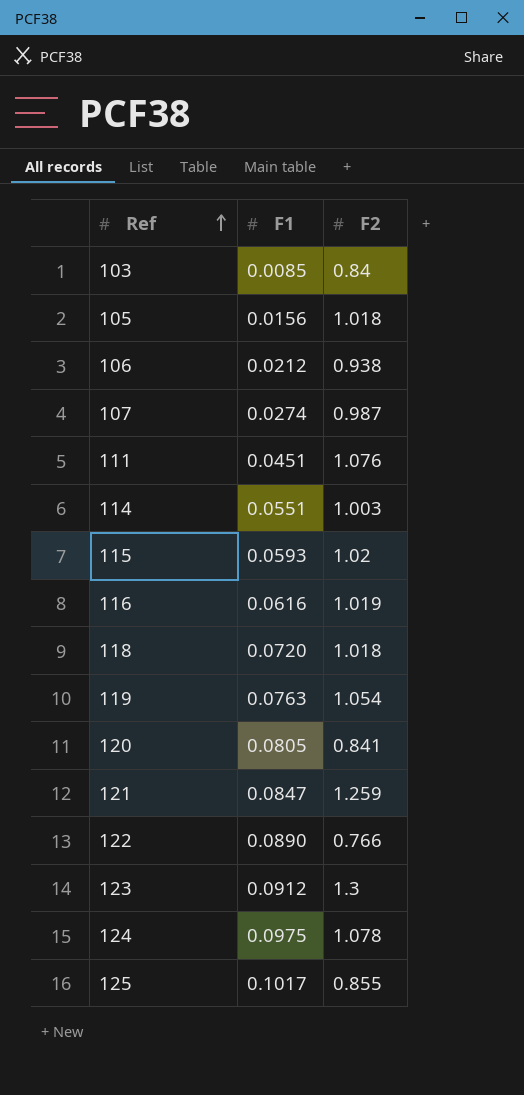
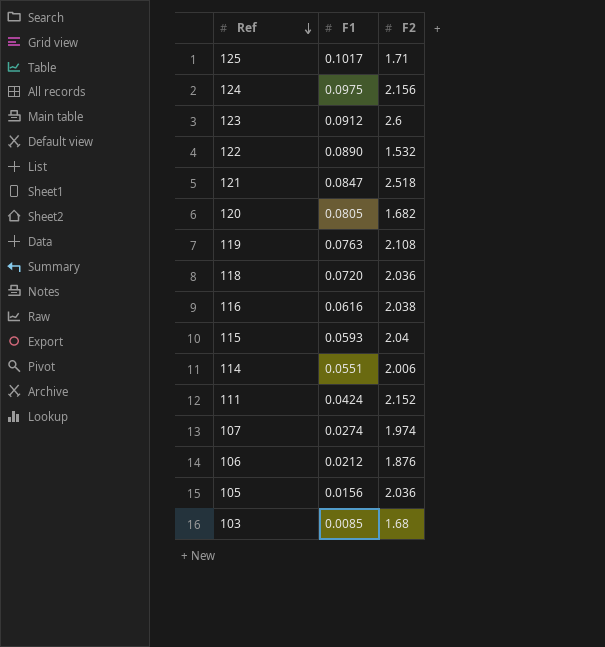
row order: Ref ascending -> Ref descending
125 | F2: 0.855 -> 1.71
124 | F2: 1.078 -> 2.156
123 | F2: 1.3 -> 2.6
122 | F2: 0.766 -> 1.532
121 | F2: 1.259 -> 2.518
120 | F2: 0.841 -> 1.682
119 | F2: 1.054 -> 2.108
118 | F2: 1.018 -> 2.036
116 | F2: 1.019 -> 2.038
115 | F2: 1.02 -> 2.04
114 | F2: 1.003 -> 2.006
111 | F1: 0.0451 -> 0.0424
111 | F2: 1.076 -> 2.152
107 | F2: 0.987 -> 1.974
106 | F2: 0.938 -> 1.876
105 | F2: 1.018 -> 2.036
103 | F2: 0.84 -> 1.68

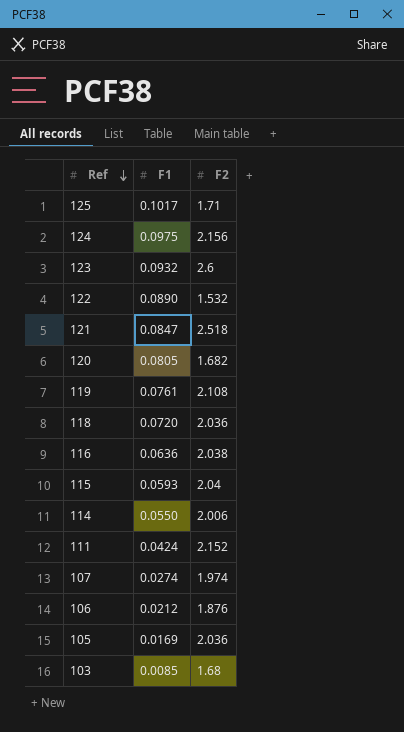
123 | F1: 0.0912 -> 0.0932
119 | F1: 0.0763 -> 0.0761
116 | F1: 0.0616 -> 0.0636
114 | F1: 0.0551 -> 0.0550
105 | F1: 0.0156 -> 0.0169

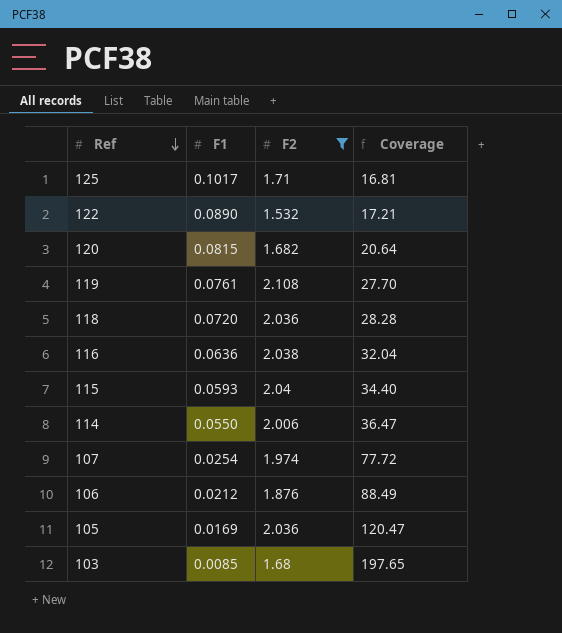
filter: none -> F2 <= 2.108
column Coverage | formula: none -> [F2] / [F1]
120 | F1: 0.0805 -> 0.0815
107 | F1: 0.0274 -> 0.0254

